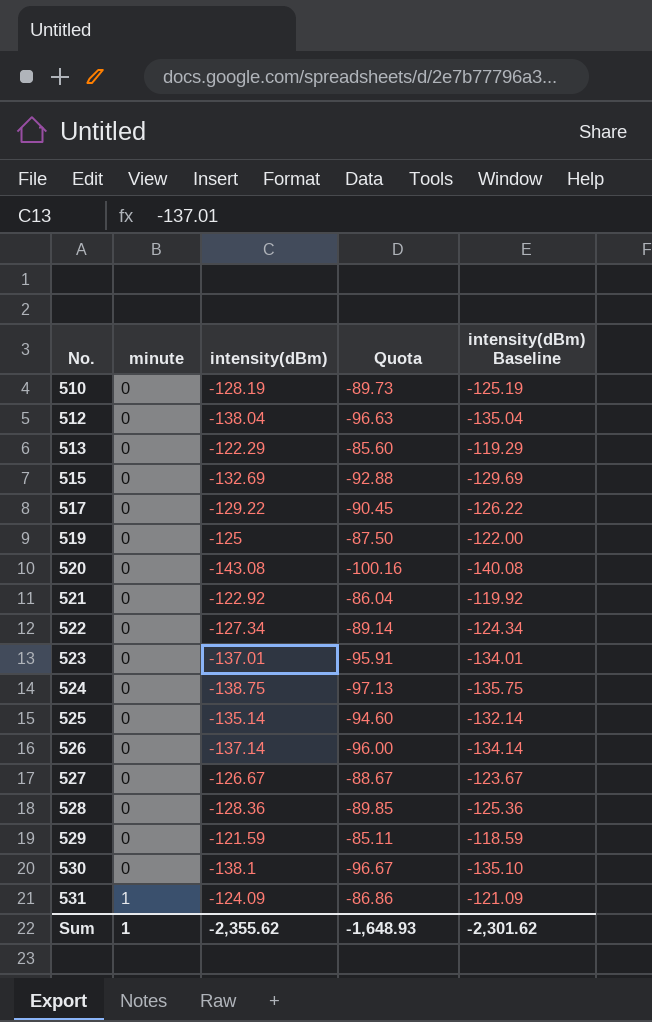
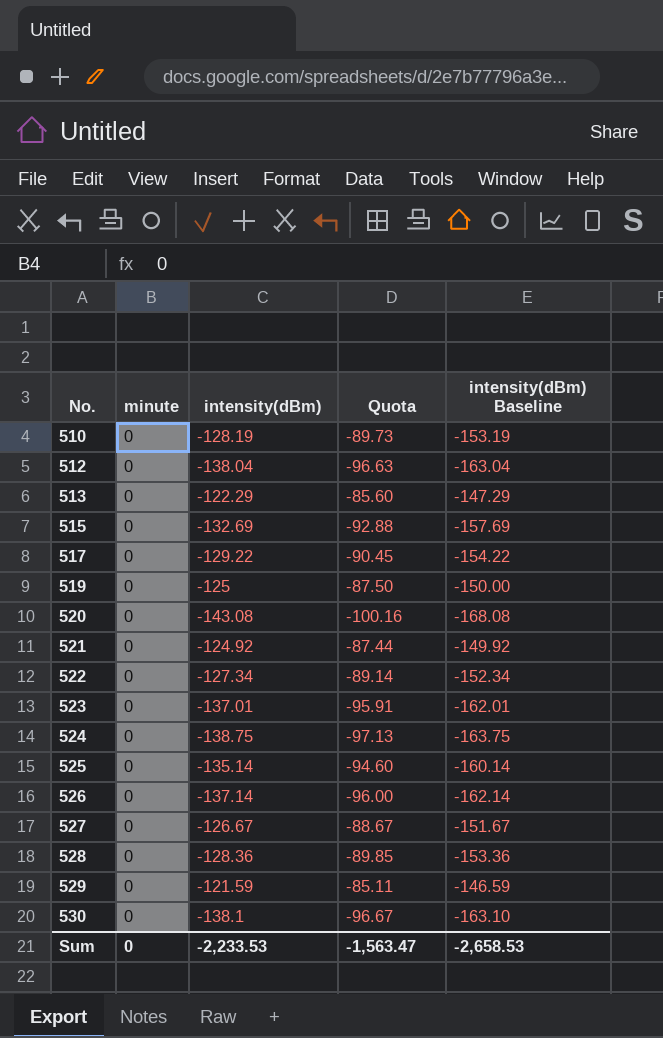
column intensity(dBm) Baseline | formula: [intensity(dBm)] + 3 -> [intensity(dBm)] - 25
row 531: 1 | -124.09 | -86.86 | -121.09 -> none
521 | intensity(dBm): -122.92 -> -124.92
521 | Quota: -86.04 -> -87.44
Sum | minute: 1 -> 0
Sum | intensity(dBm): -2,355.62 -> -2,233.53
Sum | Quota: -1,648.93 -> -1,563.47
Sum | intensity(dBm) Baseline: -2,301.62 -> -2,658.53

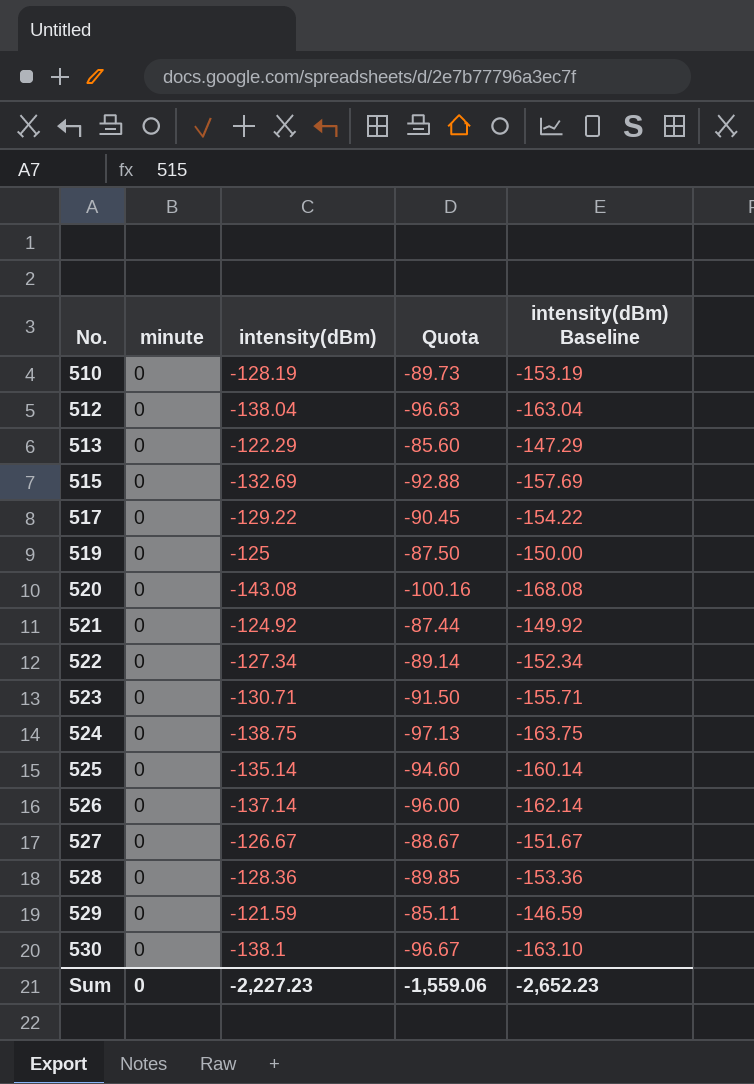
523 | intensity(dBm): -137.01 -> -130.71
523 | Quota: -95.91 -> -91.50
523 | intensity(dBm) Baseline: -162.01 -> -155.71
Sum | intensity(dBm): -2,233.53 -> -2,227.23
Sum | Quota: -1,563.47 -> -1,559.06
Sum | intensity(dBm) Baseline: -2,658.53 -> -2,652.23

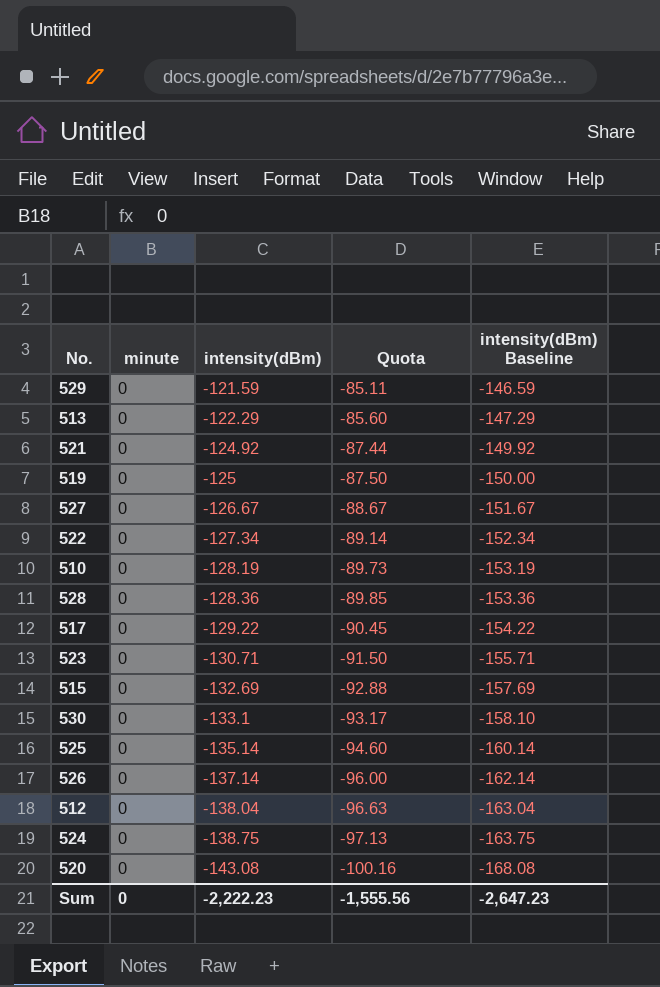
row order: No. ascending -> intensity(dBm) descending
530 | intensity(dBm): -138.1 -> -133.1
530 | Quota: -96.67 -> -93.17
530 | intensity(dBm) Baseline: -163.10 -> -158.10
Sum | intensity(dBm): -2,227.23 -> -2,222.23
Sum | Quota: -1,559.06 -> -1,555.56
Sum | intensity(dBm) Baseline: -2,652.23 -> -2,647.23

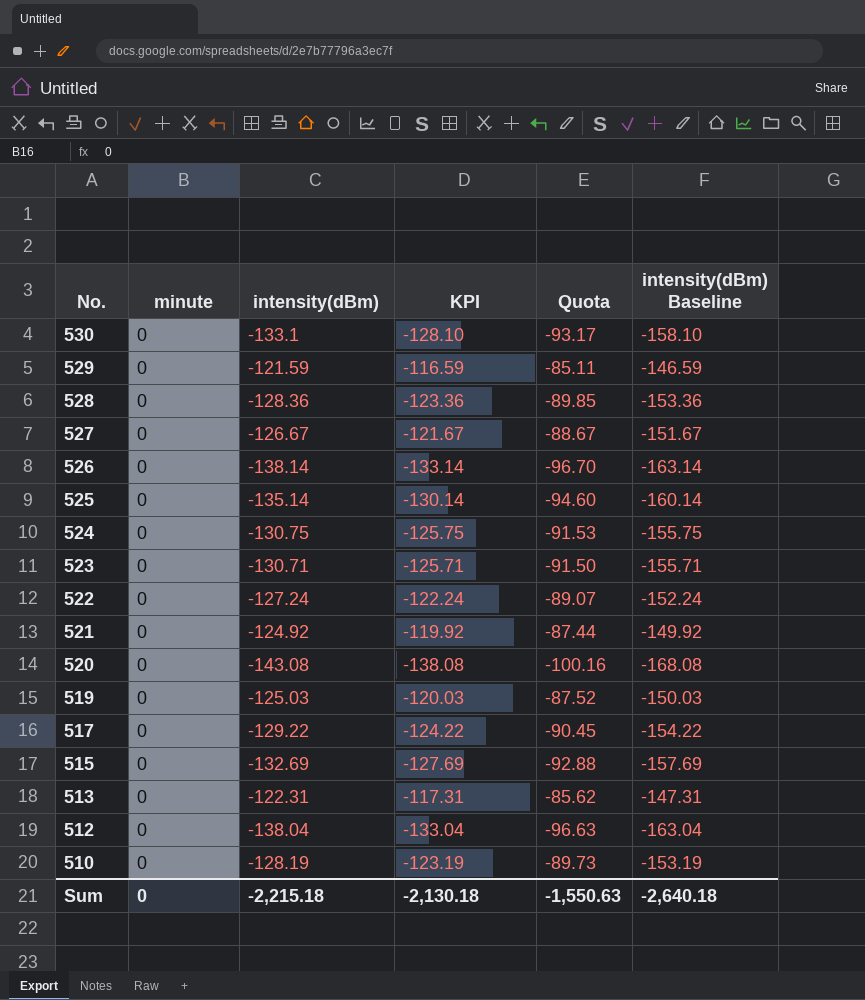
row order: intensity(dBm) descending -> No. descending
column KPI | formula: none -> [intensity(dBm)] + 5
526 | intensity(dBm): -137.14 -> -138.14
526 | Quota: -96.00 -> -96.70
526 | intensity(dBm) Baseline: -162.14 -> -163.14
524 | intensity(dBm): -138.75 -> -130.75
524 | Quota: -97.13 -> -91.53
524 | intensity(dBm) Baseline: -163.75 -> -155.75
522 | intensity(dBm): -127.34 -> -127.24
522 | Quota: -89.14 -> -89.07
522 | intensity(dBm) Baseline: -152.34 -> -152.24
519 | intensity(dBm): -125 -> -125.03
519 | Quota: -87.50 -> -87.52
519 | intensity(dBm) Baseline: -150.00 -> -150.03
513 | intensity(dBm): -122.29 -> -122.31
513 | Quota: -85.60 -> -85.62
513 | intensity(dBm) Baseline: -147.29 -> -147.31
Sum | intensity(dBm): -2,222.23 -> -2,215.18
Sum | Quota: -1,555.56 -> -1,550.63
Sum | intensity(dBm) Baseline: -2,647.23 -> -2,640.18

